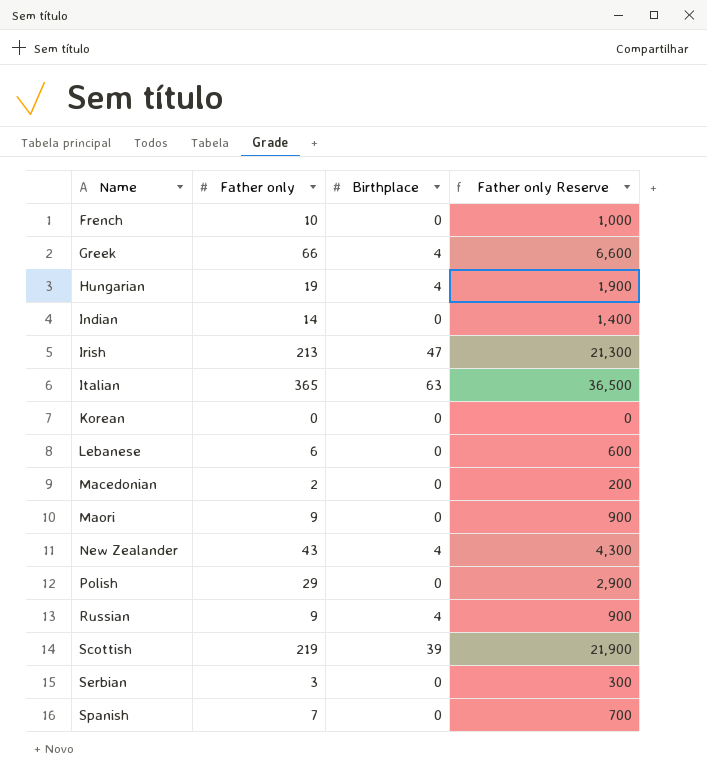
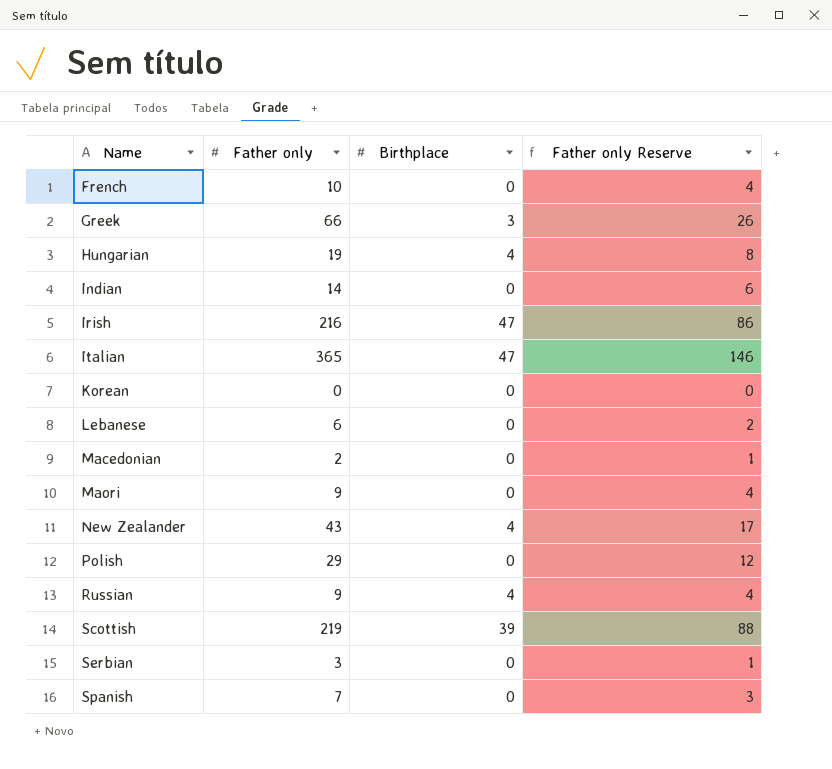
column Father only Reserve | formula: [Father only] * 100 -> [Father only] * 0.4
Greek | Birthplace: 4 -> 3
Irish | Father only: 213 -> 216
Italian | Birthplace: 63 -> 47

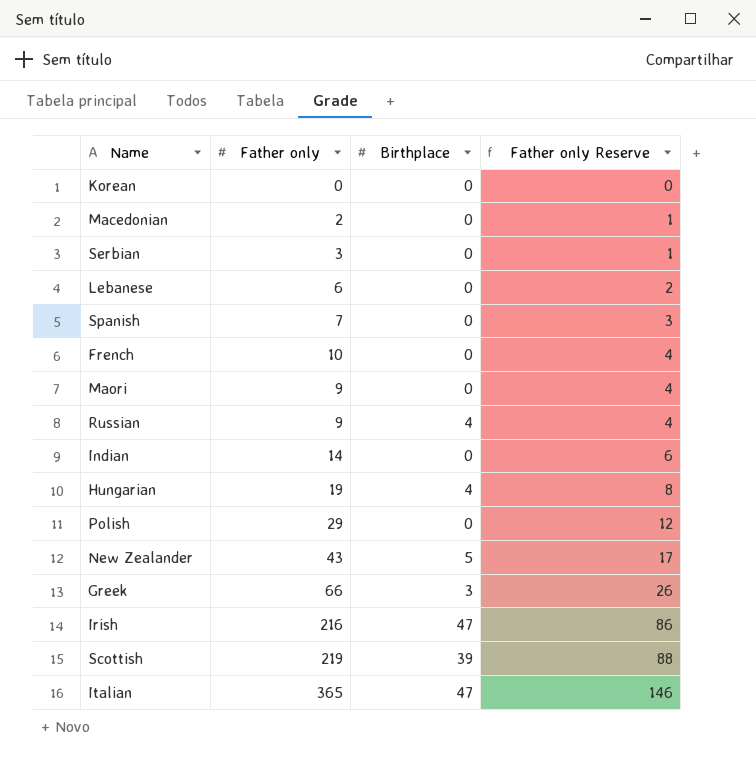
row order: Name ascending -> Father only Reserve ascending
New Zealander | Birthplace: 4 -> 5

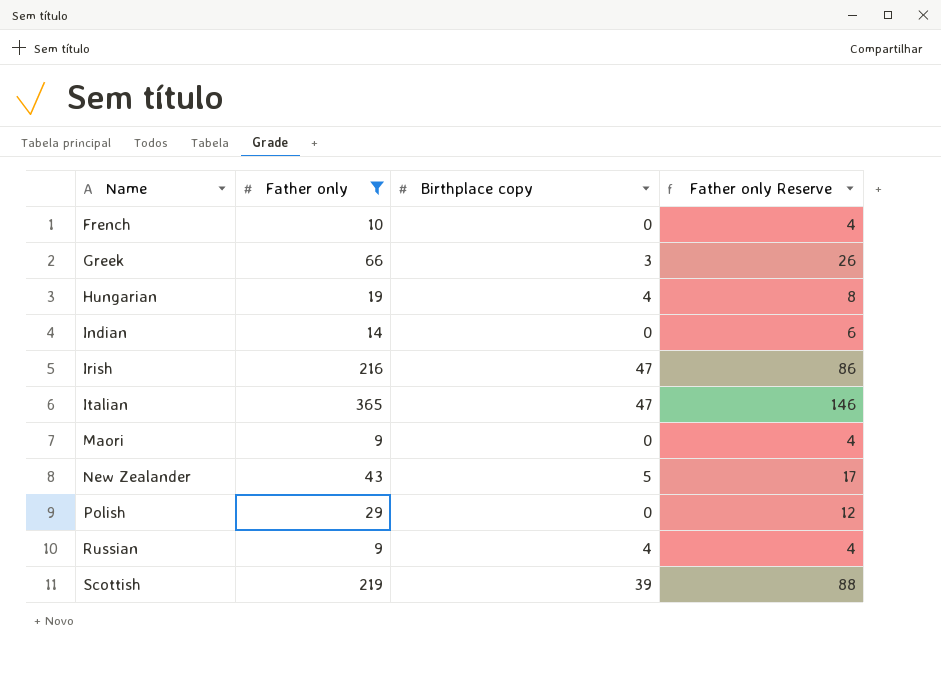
filter: none -> Father only >= 9
row order: Father only Reserve ascending -> Name ascending
column name: Birthplace -> Birthplace copy

